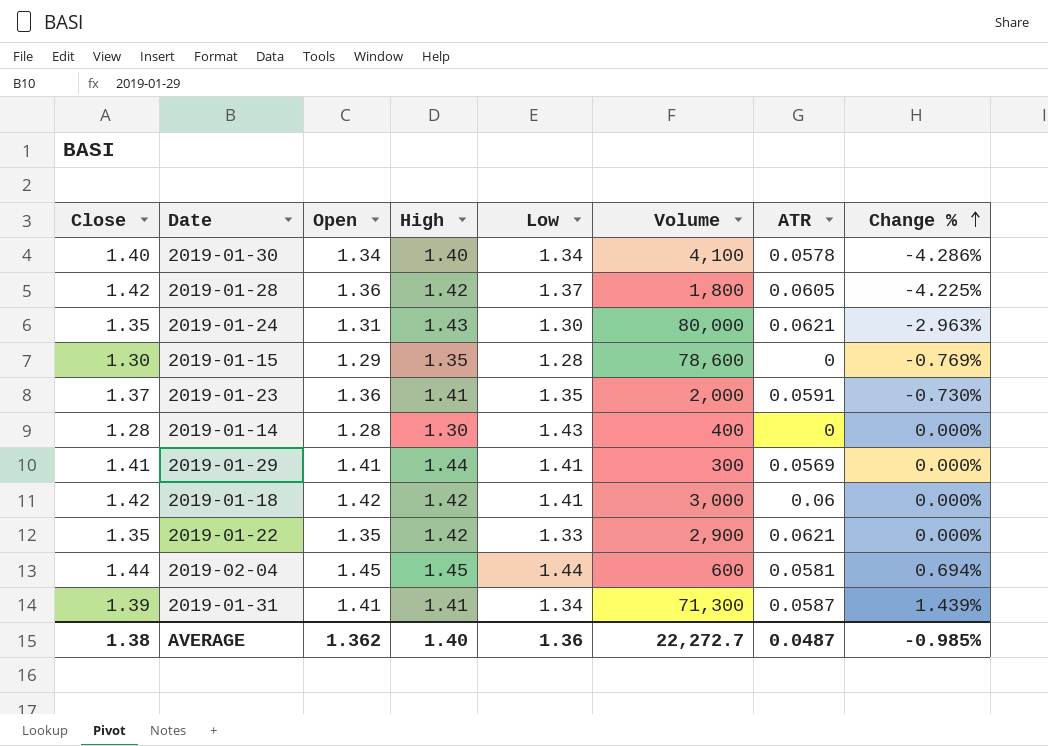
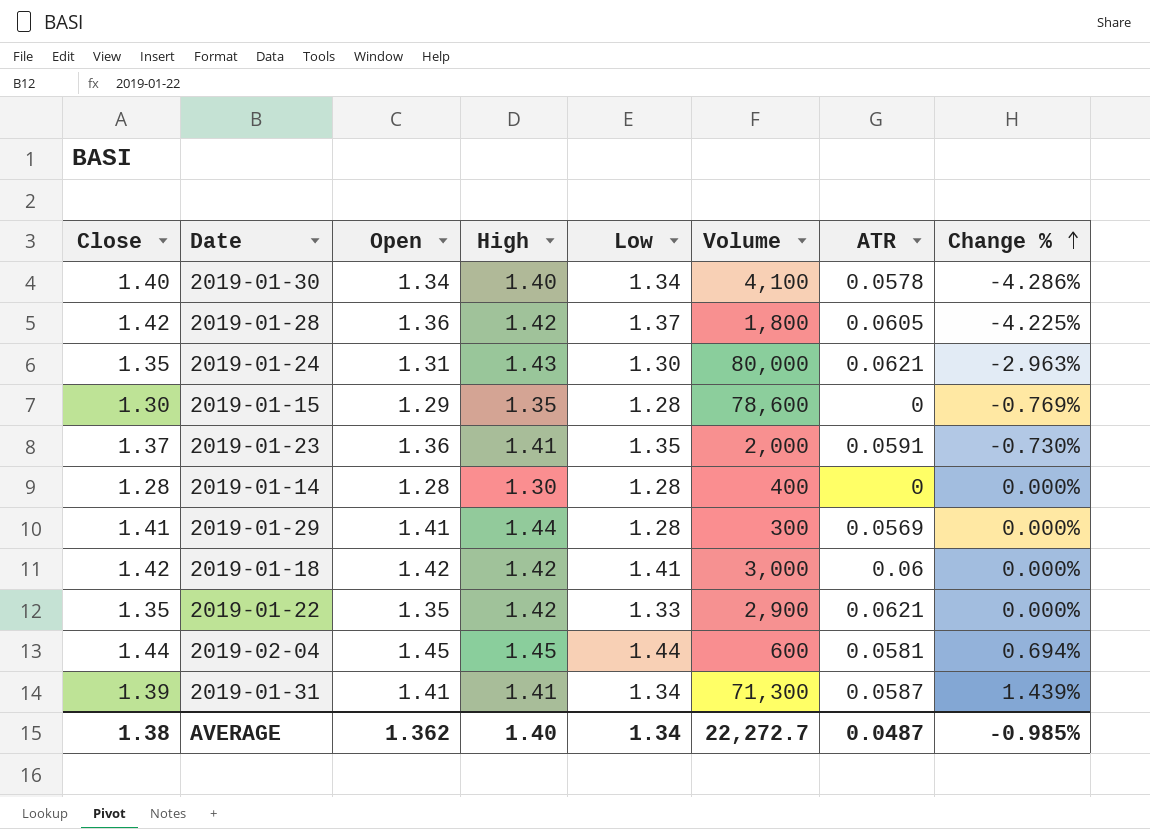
2019-01-14 | Low: 1.43 -> 1.28
2019-01-29 | Low: 1.41 -> 1.28
AVERAGE | Low: 1.36 -> 1.34

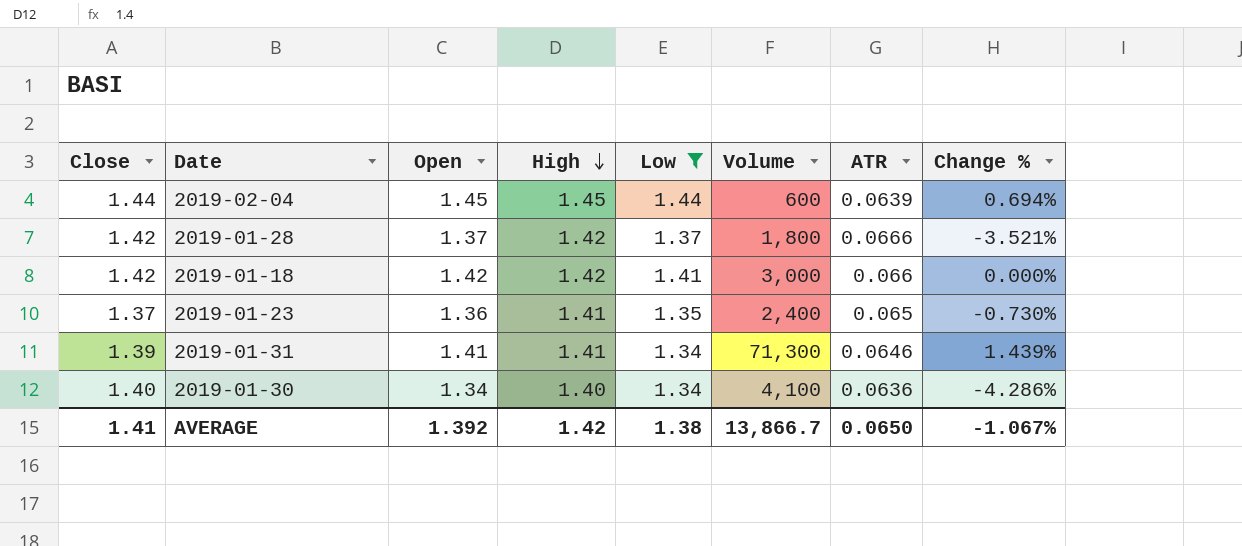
filter: none -> Low >= 1.34
row order: Change % ascending -> High descending
2019-02-04 | ATR: 0.0581 -> 0.0639
2019-01-28 | Open: 1.36 -> 1.37
2019-01-28 | ATR: 0.0605 -> 0.0666
2019-01-28 | Change %: -4.225% -> -3.521%
2019-01-18 | ATR: 0.06 -> 0.066
2019-01-23 | Volume: 2,000 -> 2,400
2019-01-23 | ATR: 0.0591 -> 0.065
2019-01-31 | ATR: 0.0587 -> 0.0646
2019-01-30 | ATR: 0.0578 -> 0.0636
AVERAGE | Close: 1.38 -> 1.41
AVERAGE | Open: 1.362 -> 1.392
AVERAGE | High: 1.40 -> 1.42
AVERAGE | Low: 1.34 -> 1.38
AVERAGE | Volume: 22,272.7 -> 13,866.7
AVERAGE | ATR: 0.0487 -> 0.0650
AVERAGE | Change %: -0.985% -> -1.067%

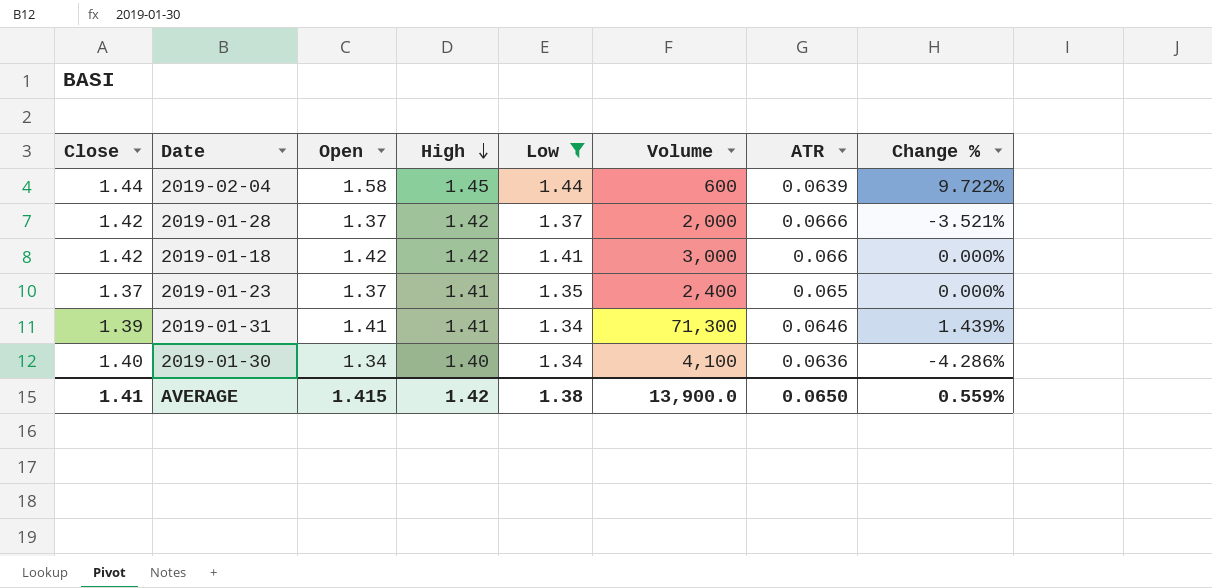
2019-02-04 | Open: 1.45 -> 1.58
2019-02-04 | Change %: 0.694% -> 9.722%
2019-01-28 | Volume: 1,800 -> 2,000
2019-01-23 | Open: 1.36 -> 1.37
2019-01-23 | Change %: -0.730% -> 0.000%
AVERAGE | Open: 1.392 -> 1.415
AVERAGE | Volume: 13,866.7 -> 13,900.0
AVERAGE | Change %: -1.067% -> 0.559%

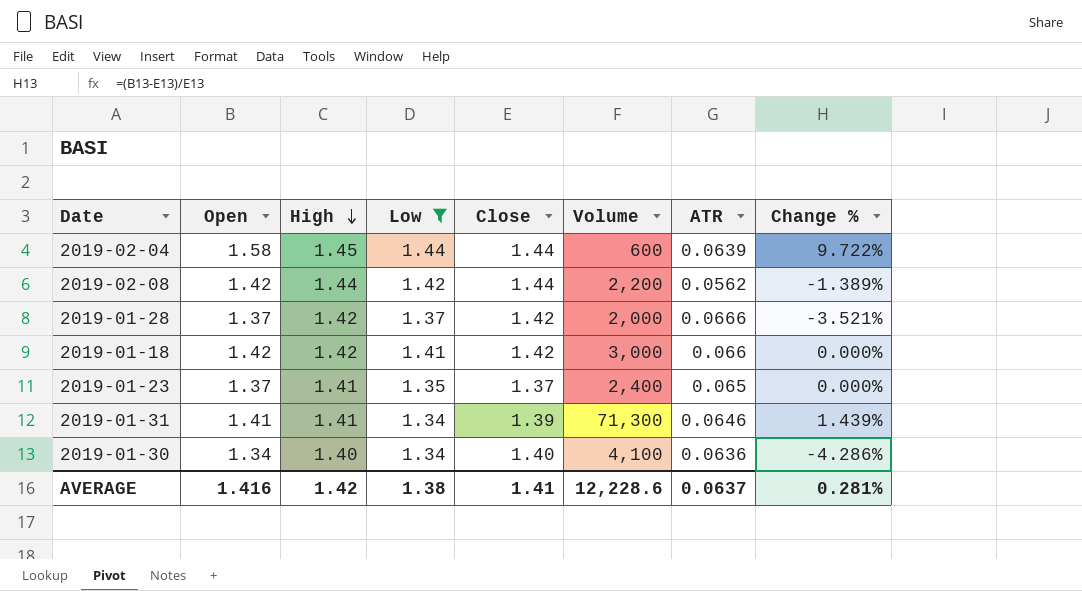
column Close | position: 1 -> 5
row 2019-02-08: none -> 1.42 | 1.44 | 1.42 | 1.44 | 2,200 | 0.0562 | -1.389%
AVERAGE | Open: 1.415 -> 1.416
AVERAGE | Volume: 13,900.0 -> 12,228.6
AVERAGE | ATR: 0.0650 -> 0.0637
AVERAGE | Change %: 0.559% -> 0.281%

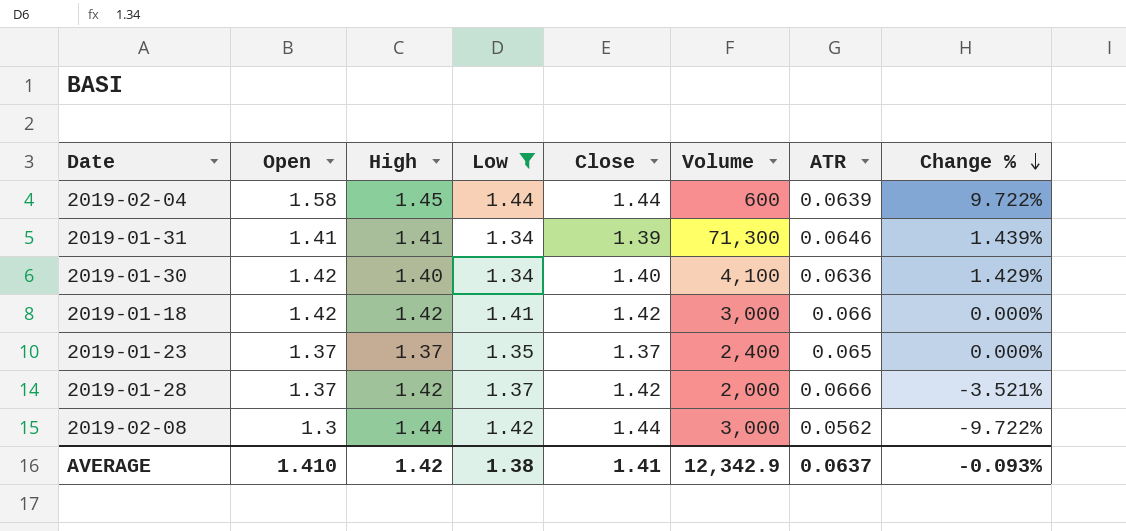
row order: High descending -> Change % descending
2019-01-30 | Open: 1.34 -> 1.42
2019-01-30 | Change %: -4.286% -> 1.429%
2019-01-23 | High: 1.41 -> 1.37
2019-02-08 | Open: 1.42 -> 1.3
2019-02-08 | Volume: 2,200 -> 3,000
2019-02-08 | Change %: -1.389% -> -9.722%
AVERAGE | Open: 1.416 -> 1.410
AVERAGE | Volume: 12,228.6 -> 12,342.9
AVERAGE | Change %: 0.281% -> -0.093%

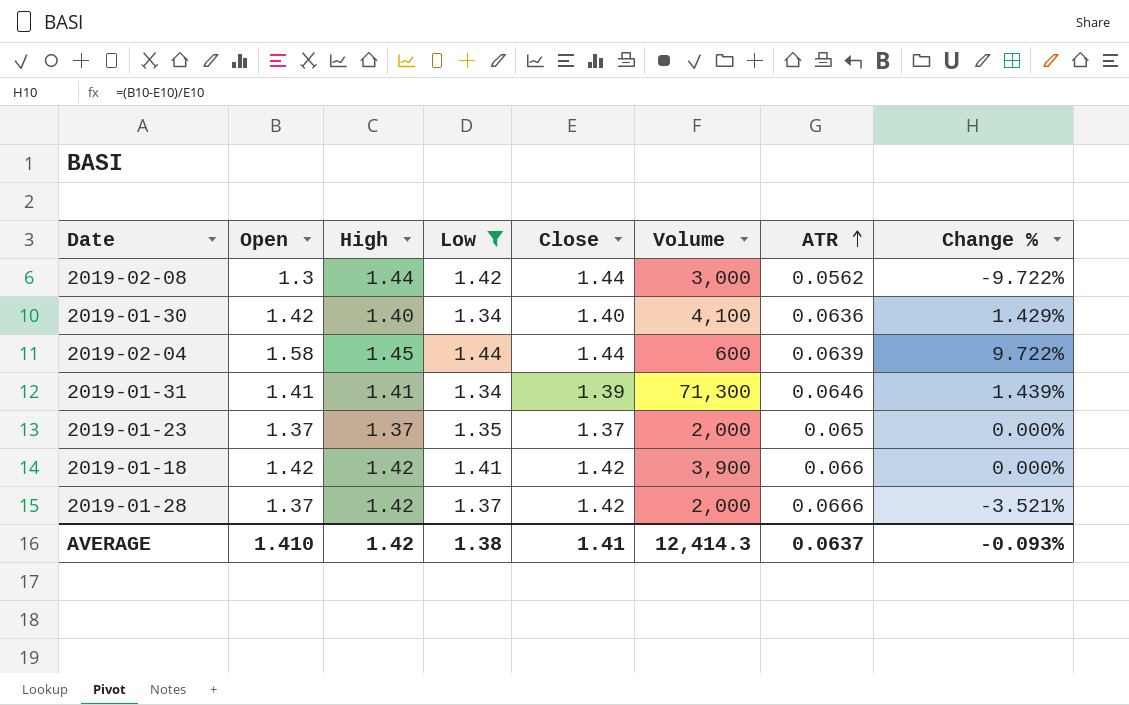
row order: Change % descending -> ATR ascending
2019-01-23 | Volume: 2,400 -> 2,000
2019-01-18 | Volume: 3,000 -> 3,900
AVERAGE | Volume: 12,342.9 -> 12,414.3

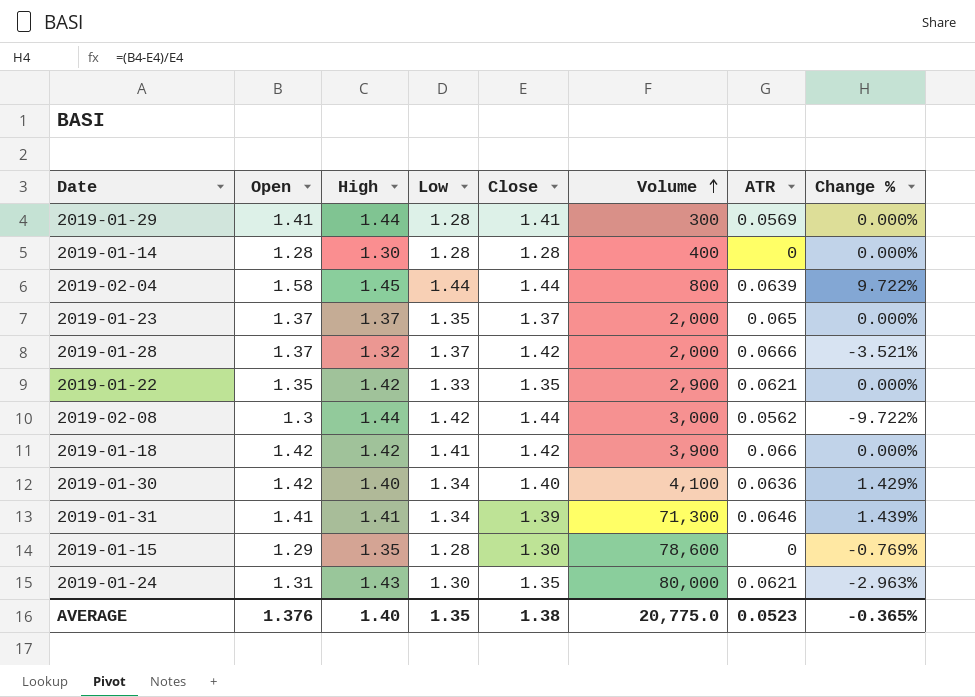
filter: Low >= 1.34 -> none
row order: ATR ascending -> Volume ascending
2019-02-04 | Volume: 600 -> 800
2019-01-28 | High: 1.42 -> 1.32
AVERAGE | Open: 1.410 -> 1.376
AVERAGE | High: 1.42 -> 1.40
AVERAGE | Low: 1.38 -> 1.35
AVERAGE | Close: 1.41 -> 1.38
AVERAGE | Volume: 12,414.3 -> 20,775.0
AVERAGE | ATR: 0.0637 -> 0.0523
AVERAGE | Change %: -0.093% -> -0.365%

